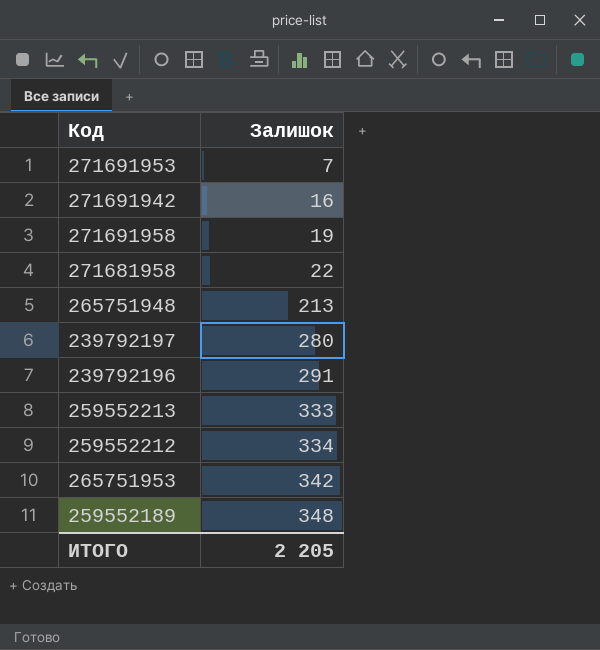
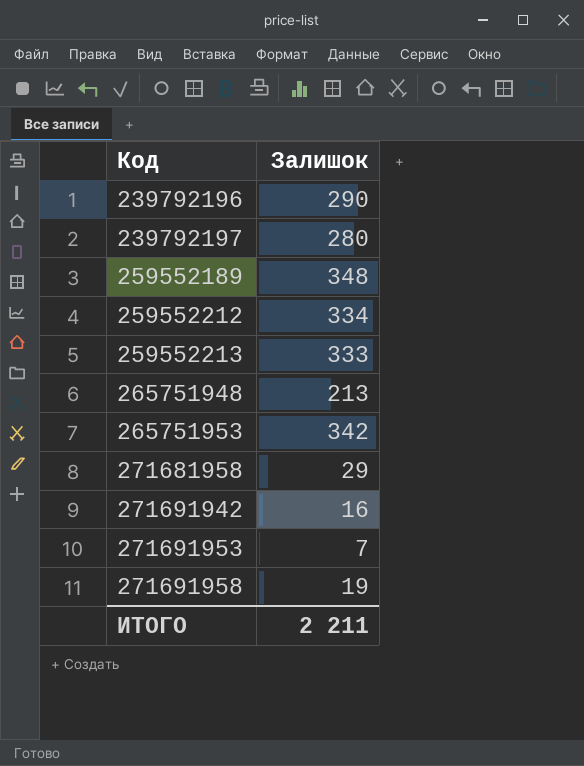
row order: Залишок ascending -> Код ascending
239792196 | Залишок: 291 -> 290
271681958 | Залишок: 22 -> 29
ИТОГО | Залишок: 2 205 -> 2 211

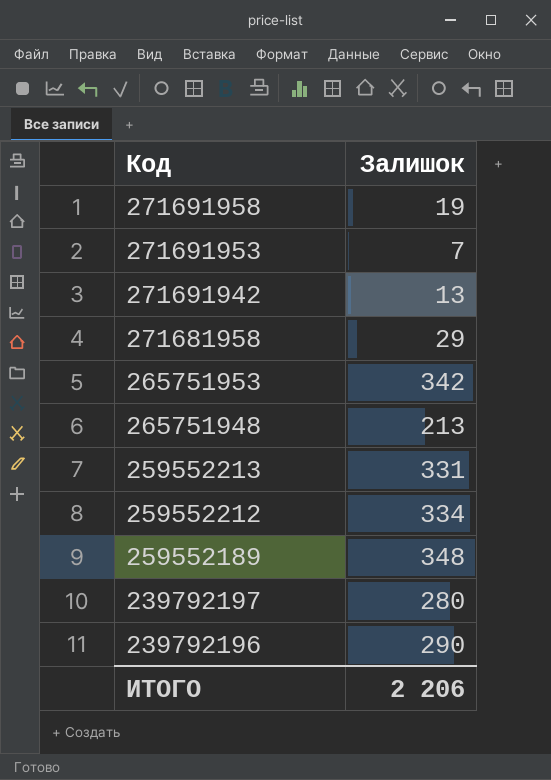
row order: Код ascending -> Код descending
271691942 | Залишок: 16 -> 13
259552213 | Залишок: 333 -> 331
ИТОГО | Залишок: 2 211 -> 2 206

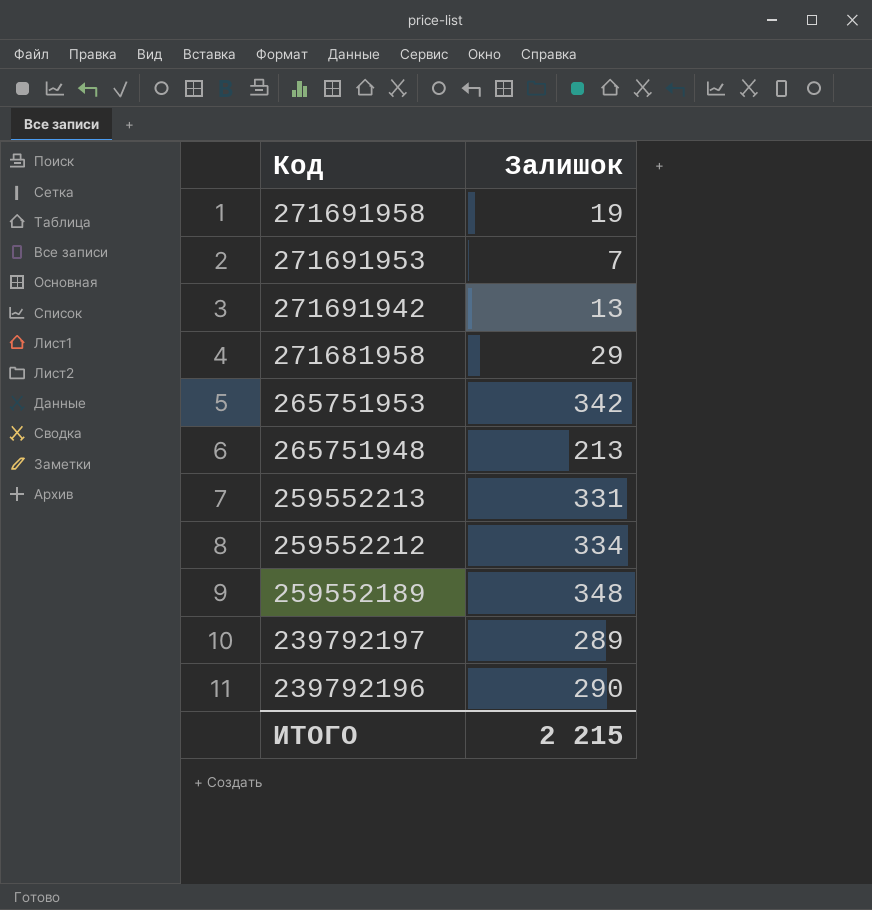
239792197 | Залишок: 280 -> 289
ИТОГО | Залишок: 2 206 -> 2 215

